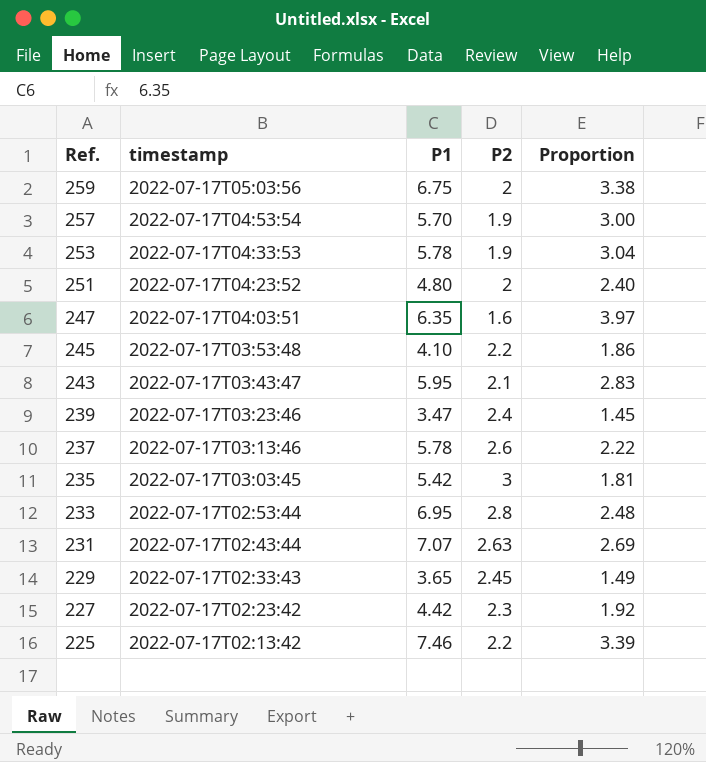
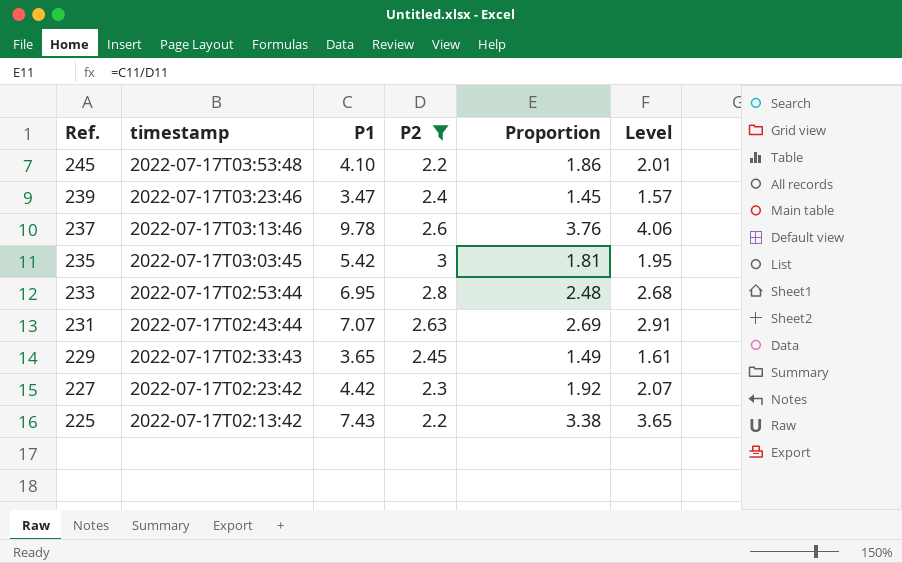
filter: none -> P2 >= 2.2
column Level | formula: none -> [Proportion] * 1.08
237 | P1: 5.78 -> 9.78
237 | Proportion: 2.22 -> 3.76
225 | P1: 7.46 -> 7.43
225 | Proportion: 3.39 -> 3.38

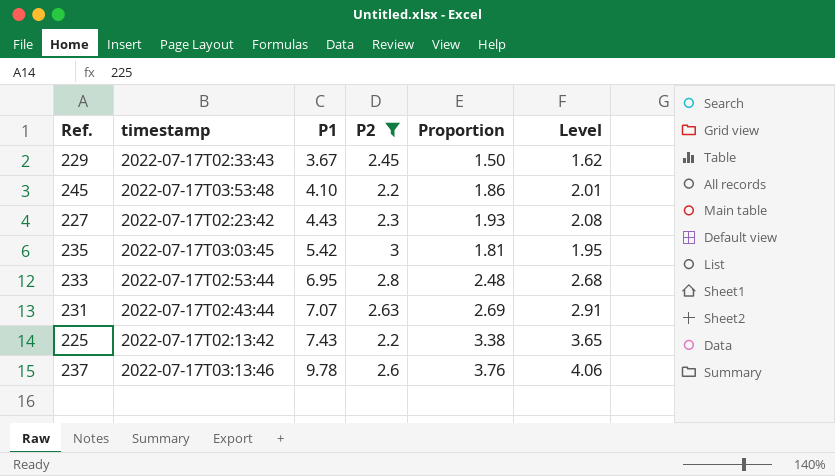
row order: Ref. descending -> P1 ascending
row 239: 2022-07-17T03:23:46 | 3.47 | 2.4 | 1.45 | 1.57 -> none
229 | P1: 3.65 -> 3.67
229 | Proportion: 1.49 -> 1.50
229 | Level: 1.61 -> 1.62
227 | P1: 4.42 -> 4.43
227 | Proportion: 1.92 -> 1.93
227 | Level: 2.07 -> 2.08

